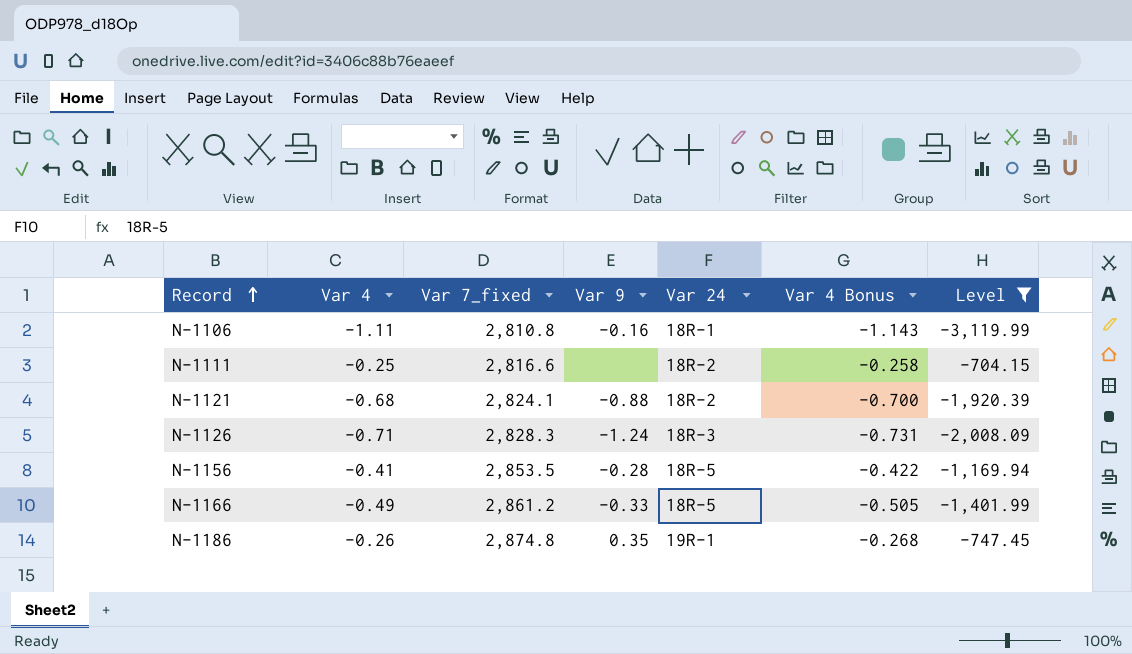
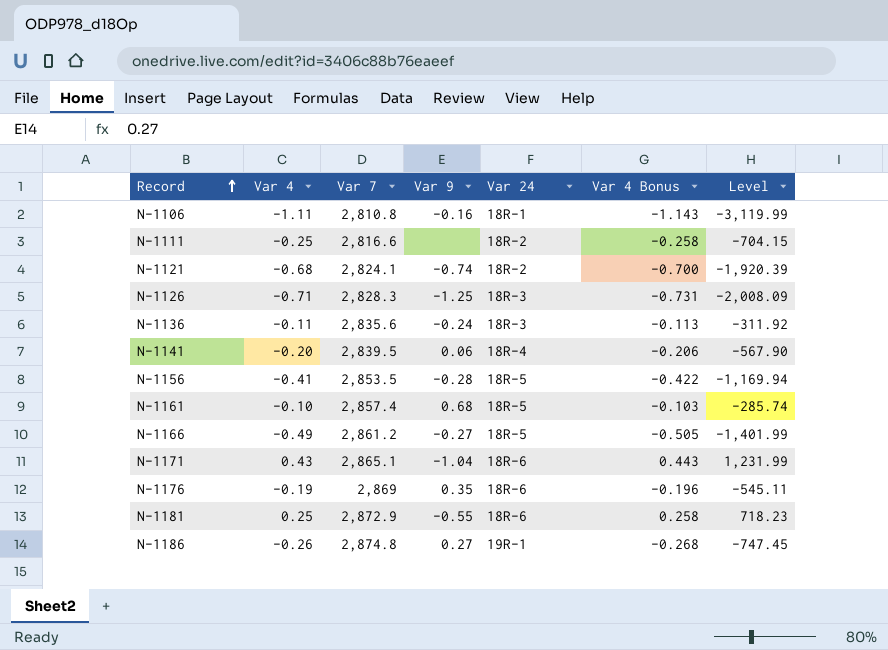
filter: Level <= -704.15 -> none
column name: Var 7_fixed -> Var 7
N-1121 | Var 9: -0.88 -> -0.74
N-1126 | Var 9: -1.24 -> -1.25
N-1166 | Var 9: -0.33 -> -0.27
N-1186 | Var 9: 0.35 -> 0.27

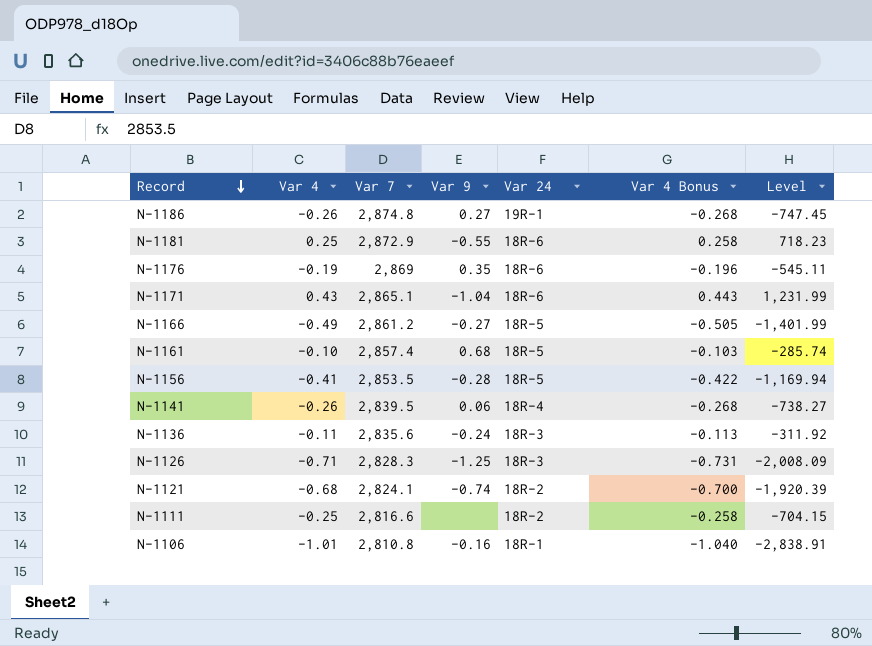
row order: Record ascending -> Record descending
N-1141 | Var 4: -0.20 -> -0.26
N-1141 | Var 4 Bonus: -0.206 -> -0.268
N-1141 | Level: -567.90 -> -738.27
N-1106 | Var 4: -1.11 -> -1.01
N-1106 | Var 4 Bonus: -1.143 -> -1.040
N-1106 | Level: -3,119.99 -> -2,838.91

